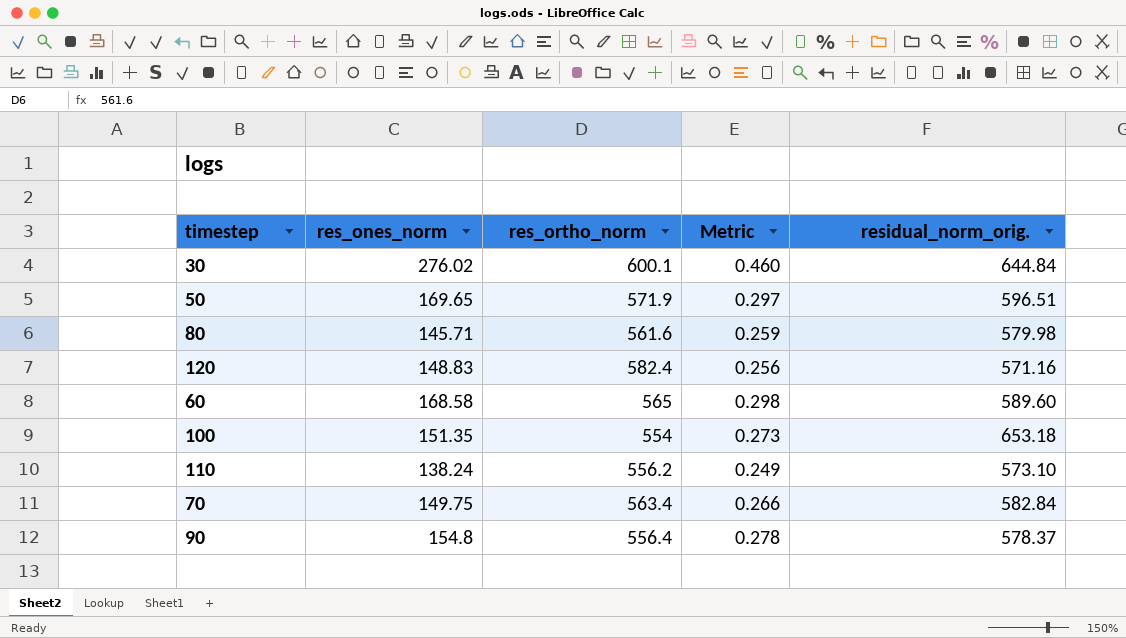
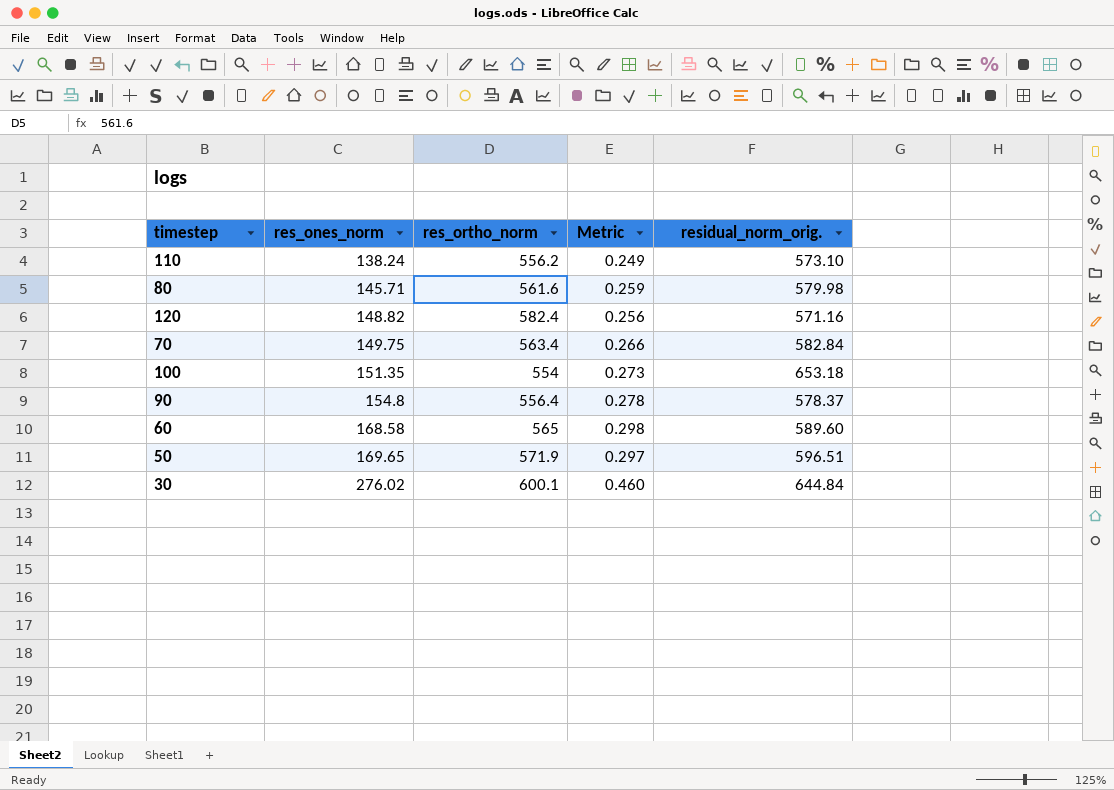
row order: none -> res_ones_norm ascending
120 | res_ones_norm: 148.83 -> 148.82

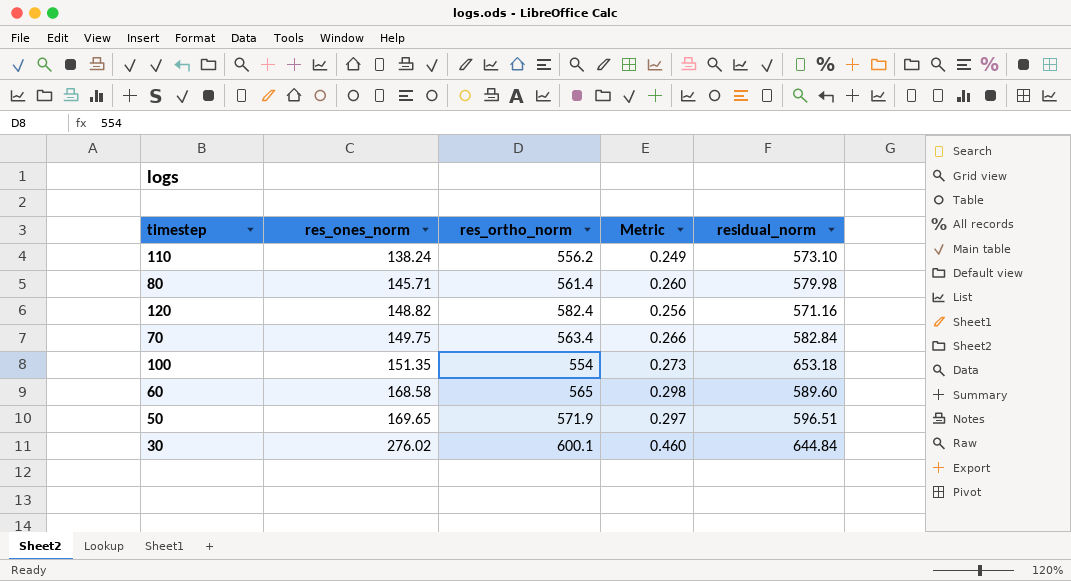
column name: residual_norm_orig. -> residual_norm
row 90: 154.8 | 556.4 | 0.278 | 578.37 -> none
80 | res_ortho_norm: 561.6 -> 561.4
80 | Metric: 0.259 -> 0.260

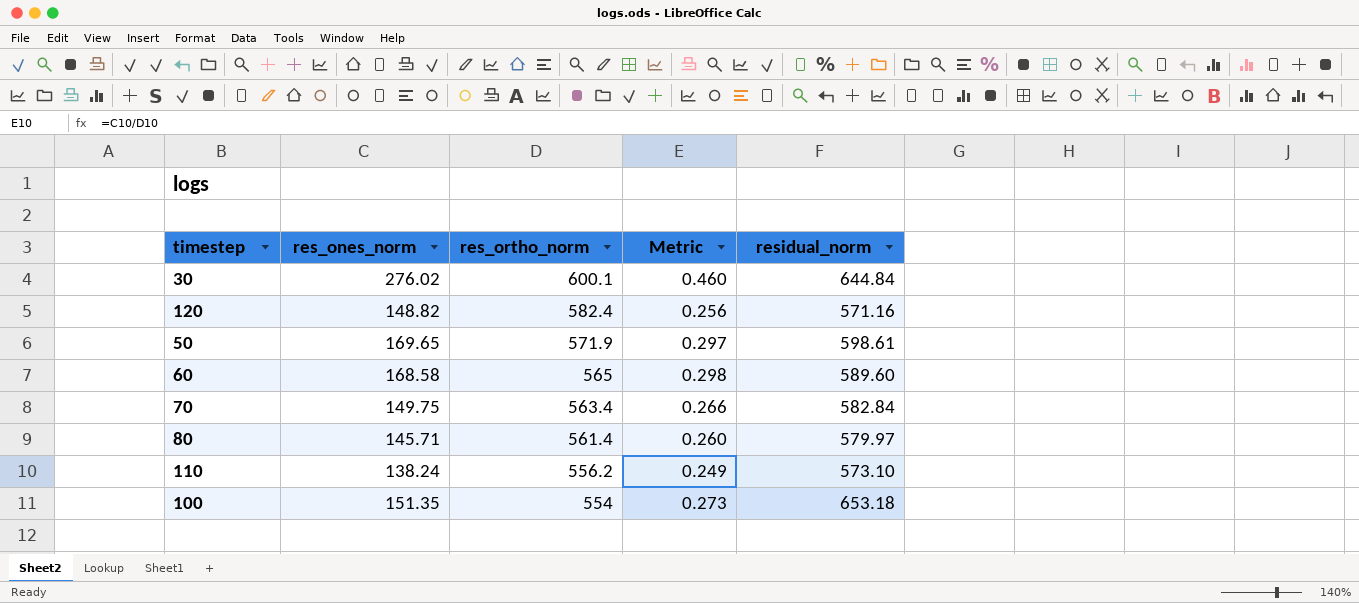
row order: res_ones_norm ascending -> res_ortho_norm descending
50 | residual_norm: 596.51 -> 598.61
80 | residual_norm: 579.98 -> 579.97

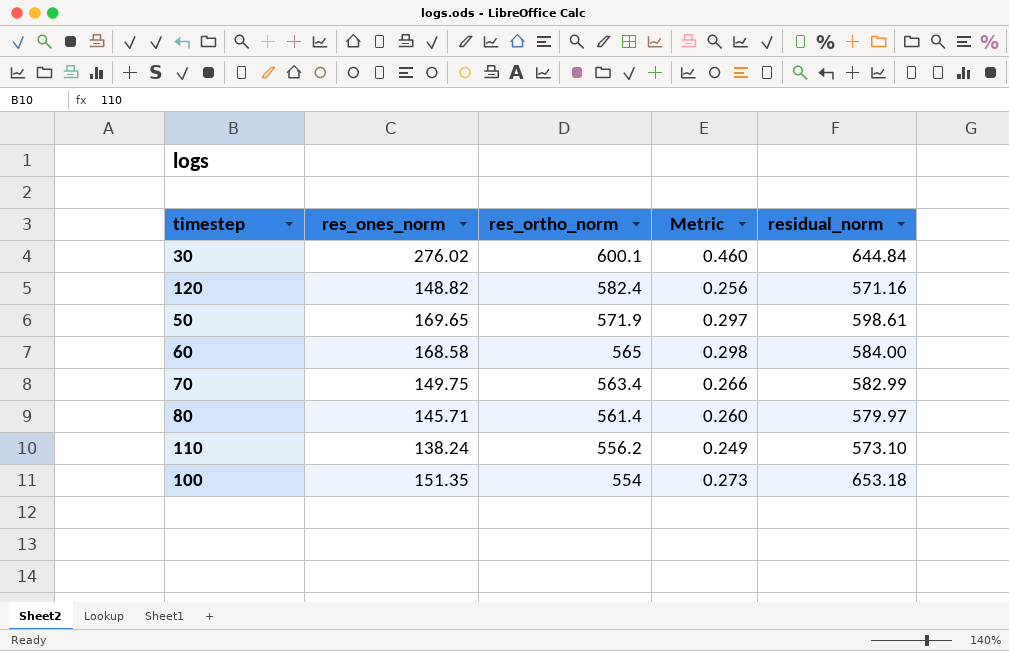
60 | residual_norm: 589.60 -> 584.00
70 | residual_norm: 582.84 -> 582.99

